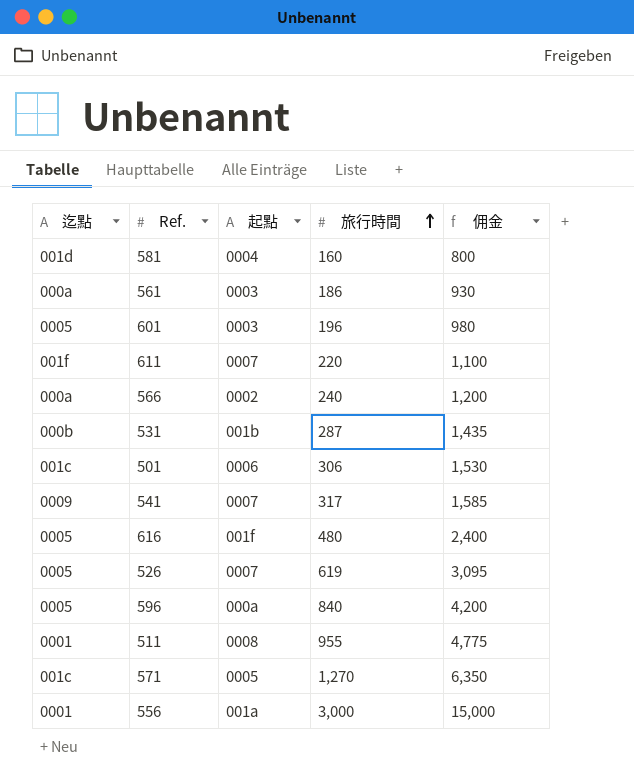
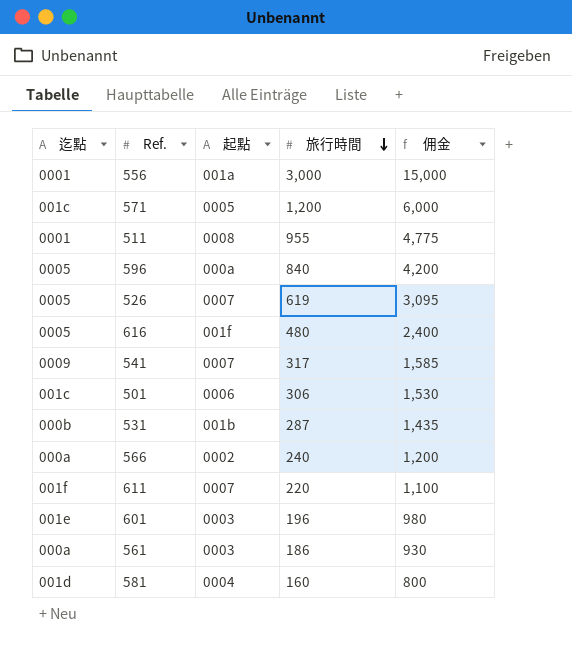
row order: 旅行時間 ascending -> 旅行時間 descending
571 | 旅行時間: 1,270 -> 1,200
571 | 佣金: 6,350 -> 6,000
601 | 迄點: 0005 -> 001e

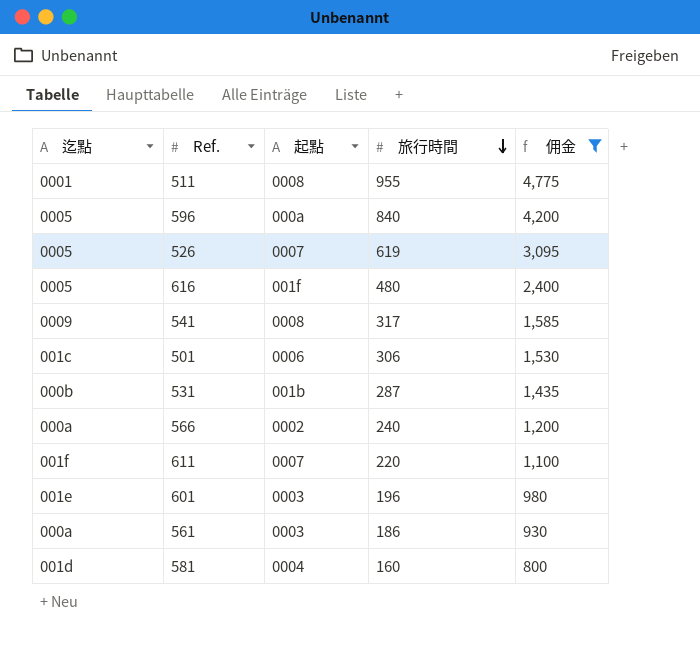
filter: none -> 佣金 <= 4,775
541 | 起點: 0007 -> 0008

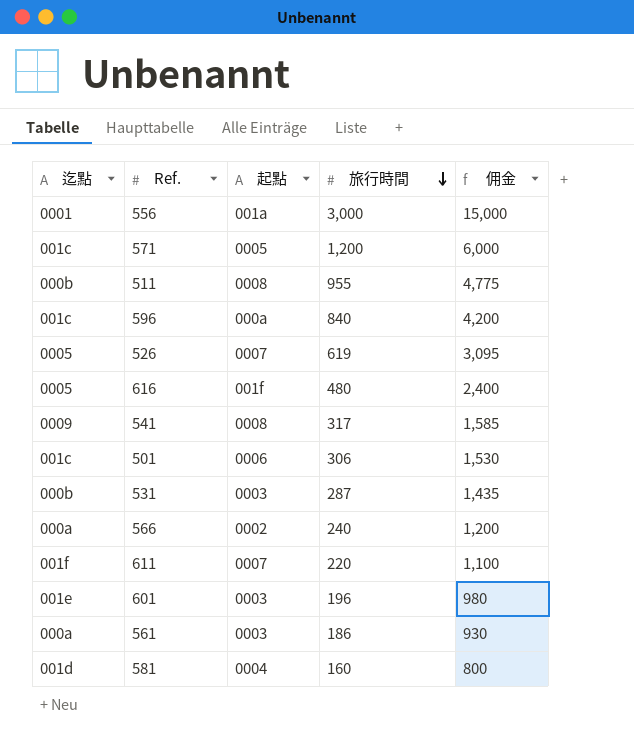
filter: 佣金 <= 4,775 -> none
511 | 迄點: 0001 -> 000b
596 | 迄點: 0005 -> 001c
531 | 起點: 001b -> 0003

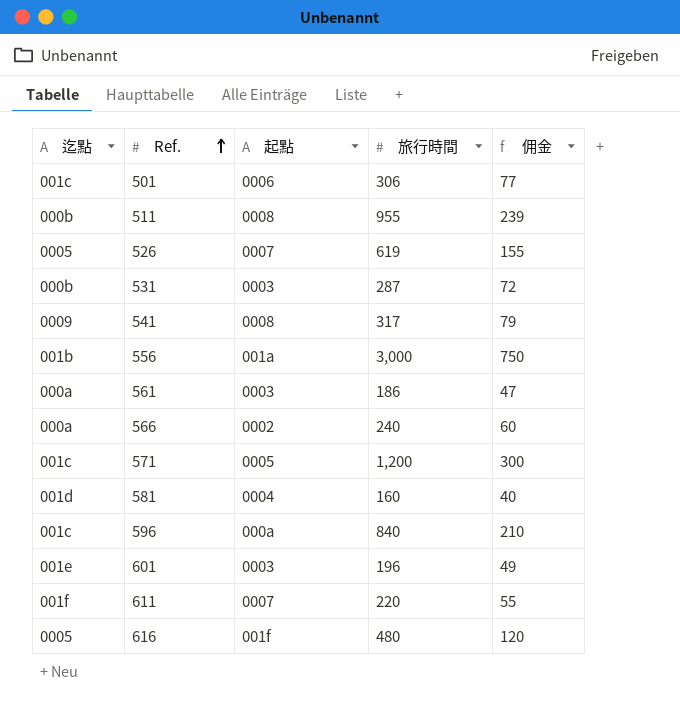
row order: 旅行時間 descending -> Ref. ascending
column 佣金 | formula: [旅行時間] * 5 -> [旅行時間] * 0.25
556 | 迄點: 0001 -> 001b

